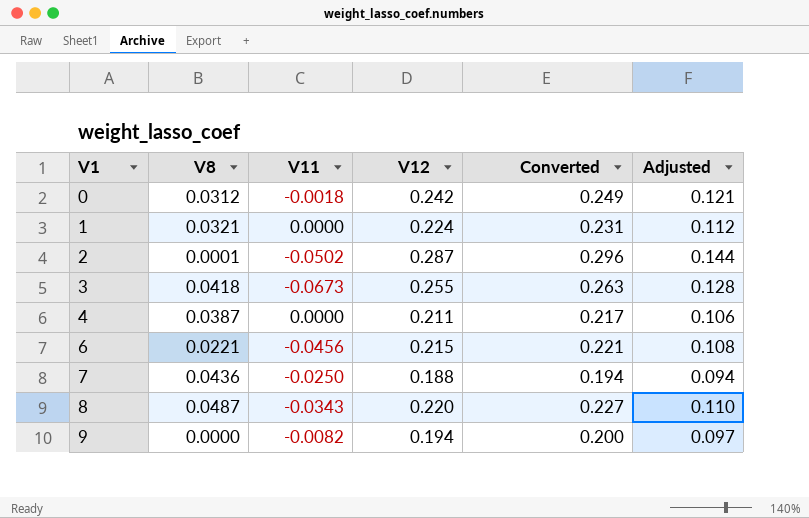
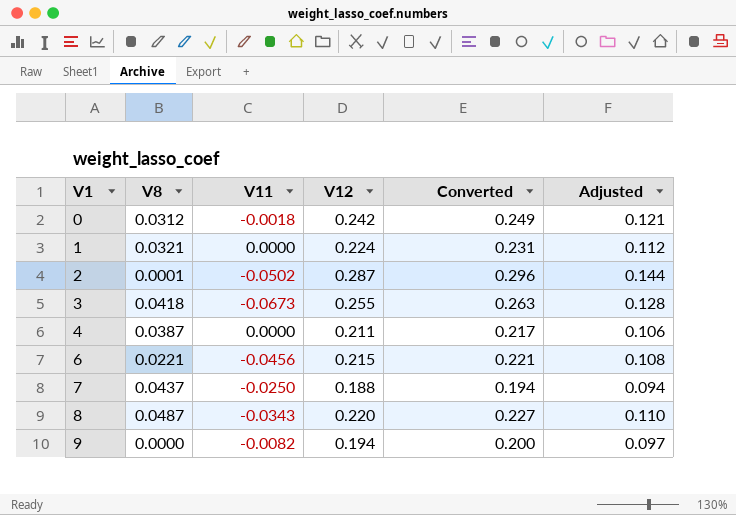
7 | V8: 0.0436 -> 0.0437

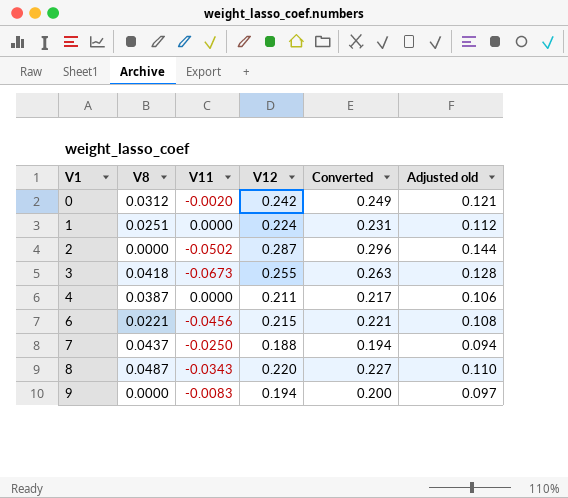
column name: Adjusted -> Adjusted old
0 | V11: -0.0018 -> -0.0020
1 | V8: 0.0321 -> 0.0251
2 | V8: 0.0001 -> 0.0000
9 | V11: -0.0082 -> -0.0083

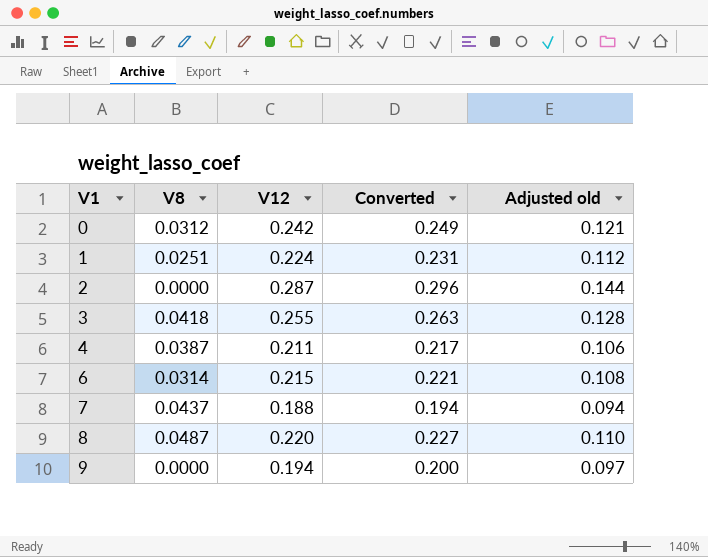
column V11 | position: 3 -> none
6 | V8: 0.0221 -> 0.0314

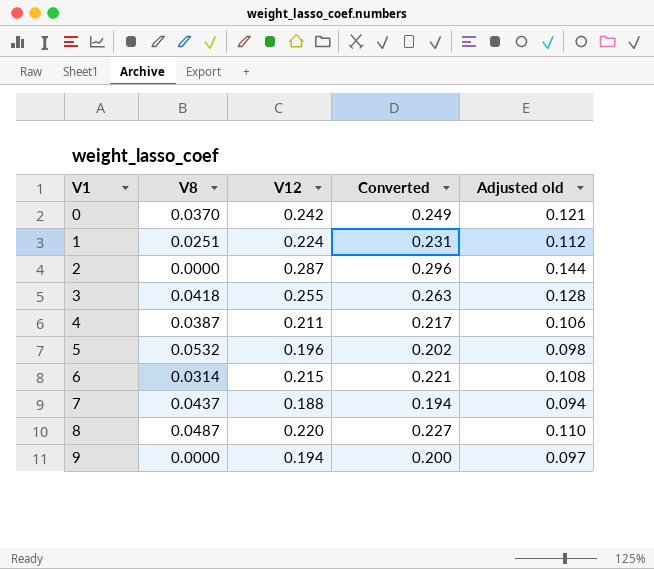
0 | V8: 0.0312 -> 0.0370
row 5: none -> 0.0532 | 0.196 | 0.202 | 0.098

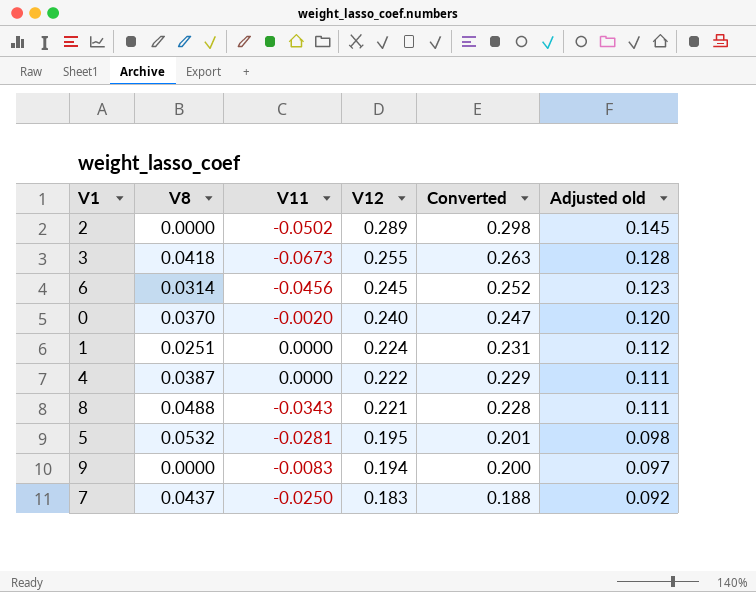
row order: V1 ascending -> V12 descending
column V11 | position: none -> 3
2 | V12: 0.287 -> 0.289
2 | Converted: 0.296 -> 0.298
2 | Adjusted old: 0.144 -> 0.145
6 | V12: 0.215 -> 0.245
6 | Converted: 0.221 -> 0.252
6 | Adjusted old: 0.108 -> 0.123
0 | V12: 0.242 -> 0.240
0 | Converted: 0.249 -> 0.247
0 | Adjusted old: 0.121 -> 0.120
4 | V12: 0.211 -> 0.222
4 | Converted: 0.217 -> 0.229
4 | Adjusted old: 0.106 -> 0.111
8 | V8: 0.0487 -> 0.0488
8 | V12: 0.220 -> 0.221
8 | Converted: 0.227 -> 0.228
8 | Adjusted old: 0.110 -> 0.111
5 | V12: 0.196 -> 0.195
5 | Converted: 0.202 -> 0.201
7 | V12: 0.188 -> 0.183
7 | Converted: 0.194 -> 0.188
7 | Adjusted old: 0.094 -> 0.092

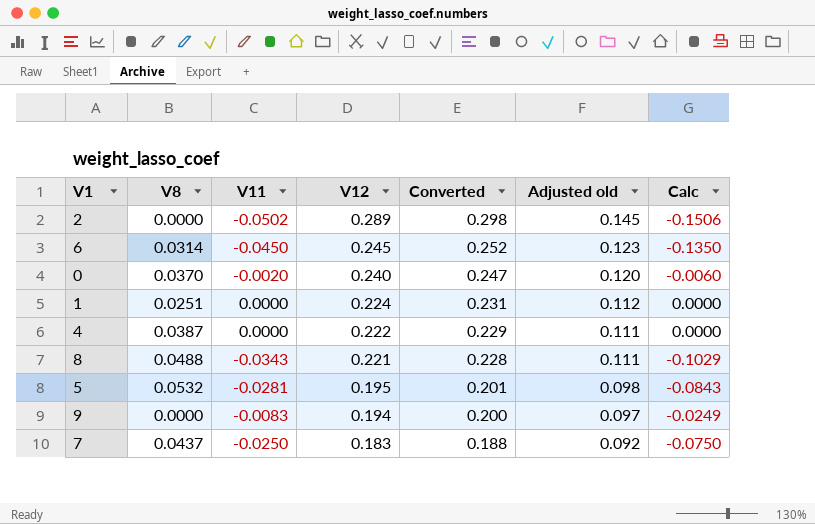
column Calc | formula: none -> [V11] * 3
row 3: 0.0418 | -0.0673 | 0.255 | 0.263 | 0.128 -> none
6 | V11: -0.0456 -> -0.0450

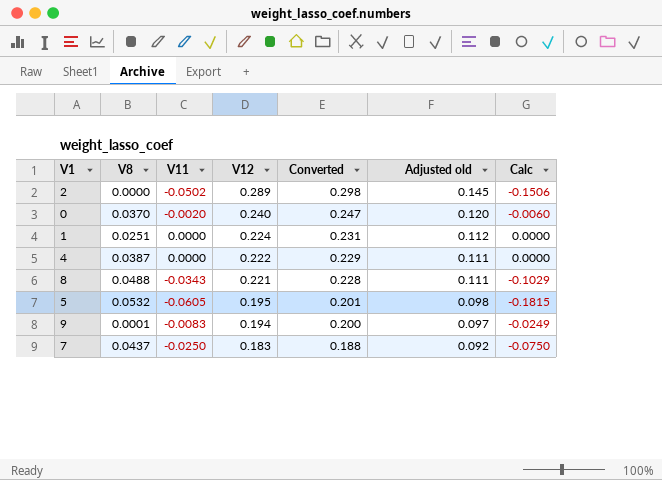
row 6: 0.0314 | -0.0450 | 0.245 | 0.252 | 0.123 | -0.1350 -> none
5 | V11: -0.0281 -> -0.0605
5 | Calc: -0.0843 -> -0.1815
9 | V8: 0.0000 -> 0.0001

